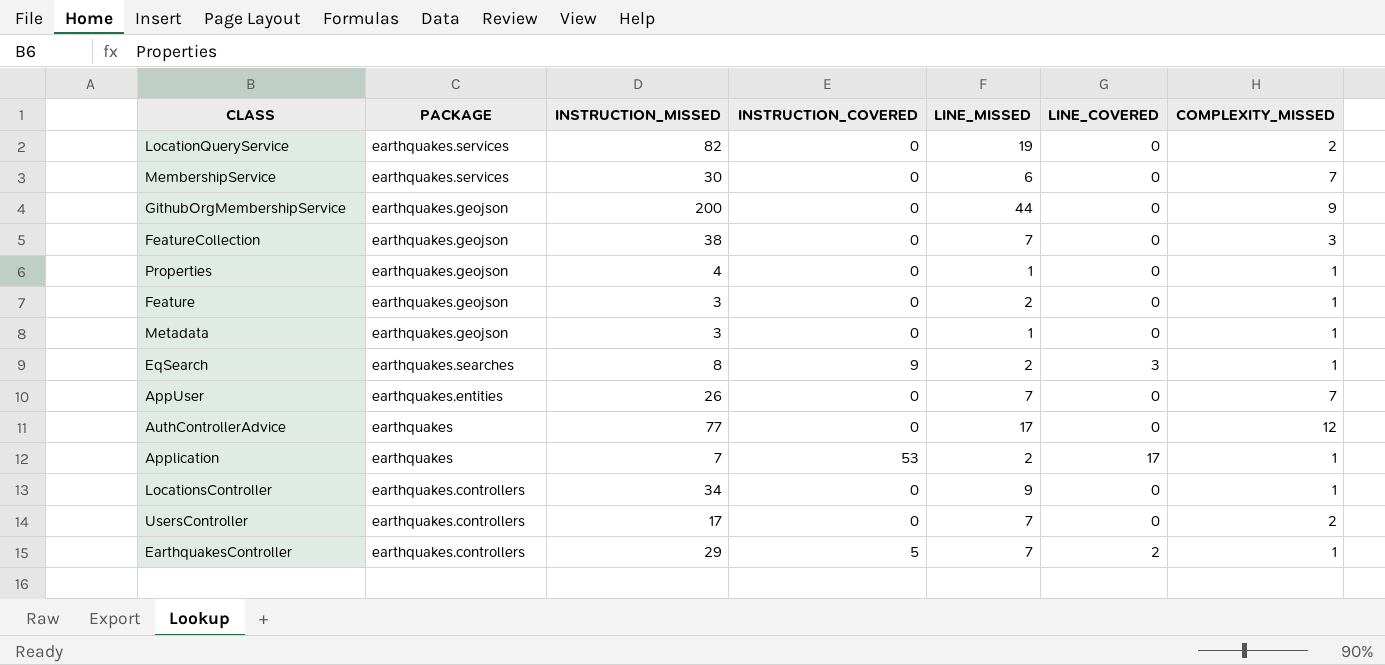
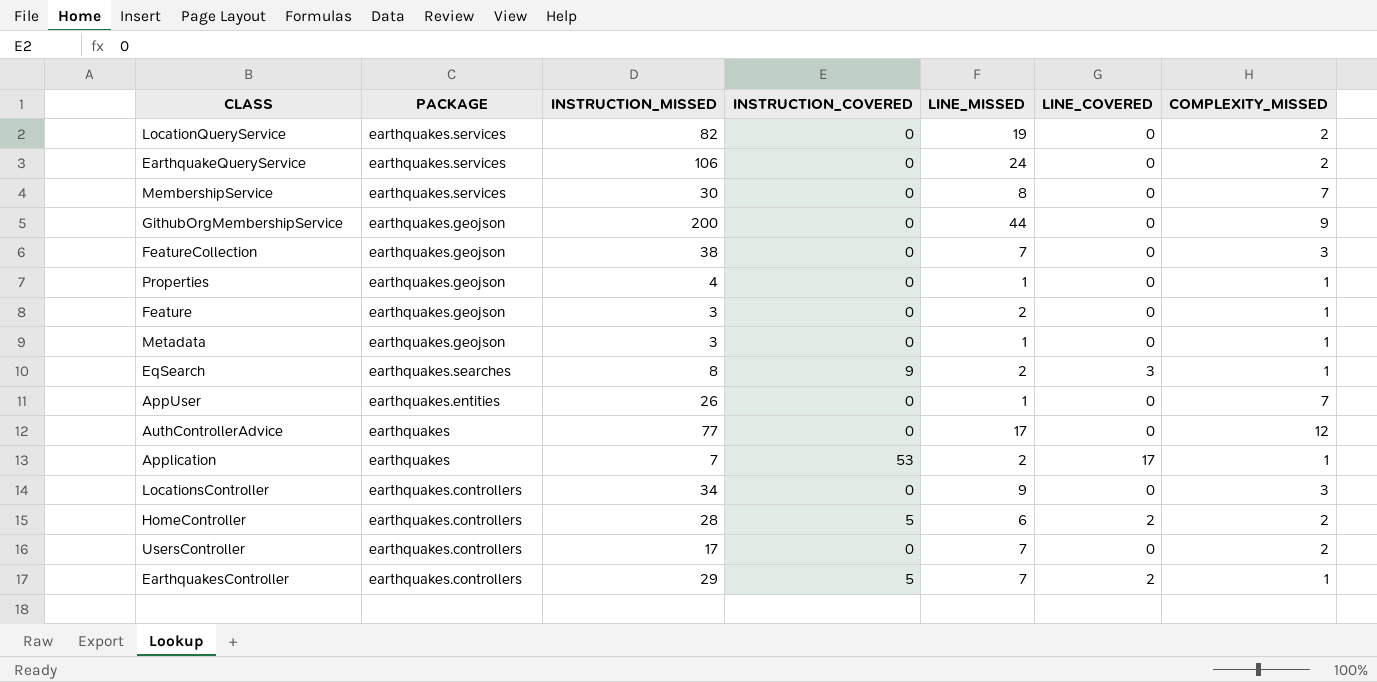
row EarthquakeQueryService: none -> earthquakes.services | 106 | 0 | 24 | 0 | 2
MembershipService | LINE_MISSED: 6 -> 8
AppUser | LINE_MISSED: 7 -> 1
LocationsController | COMPLEXITY_MISSED: 1 -> 3
row HomeController: none -> earthquakes.controllers | 28 | 5 | 6 | 2 | 2

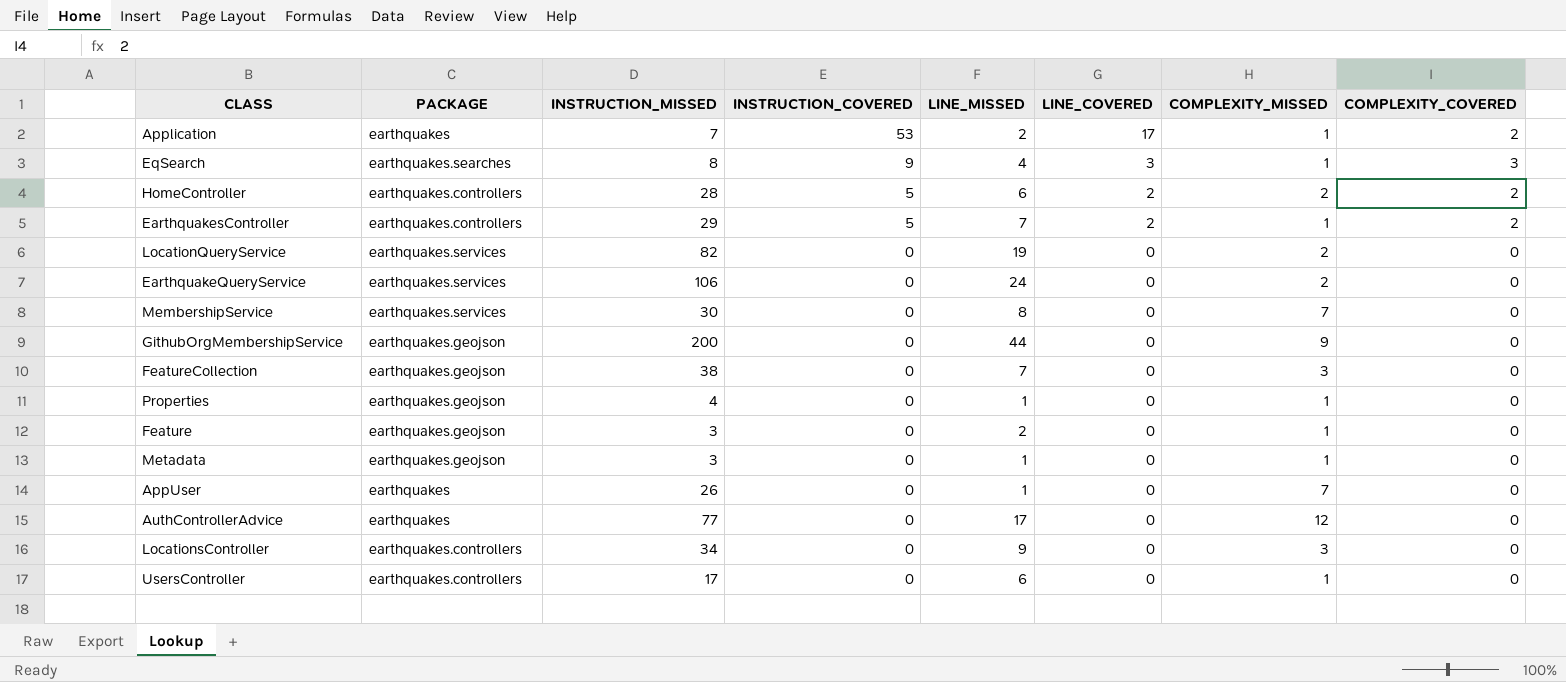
row order: none -> INSTRUCTION_COVERED descending
column COMPLEXITY_COVERED | position: none -> 8
EqSearch | LINE_MISSED: 2 -> 4
AppUser | PACKAGE: earthquakes.entities -> earthquakes
UsersController | LINE_MISSED: 7 -> 6
UsersController | COMPLEXITY_MISSED: 2 -> 1

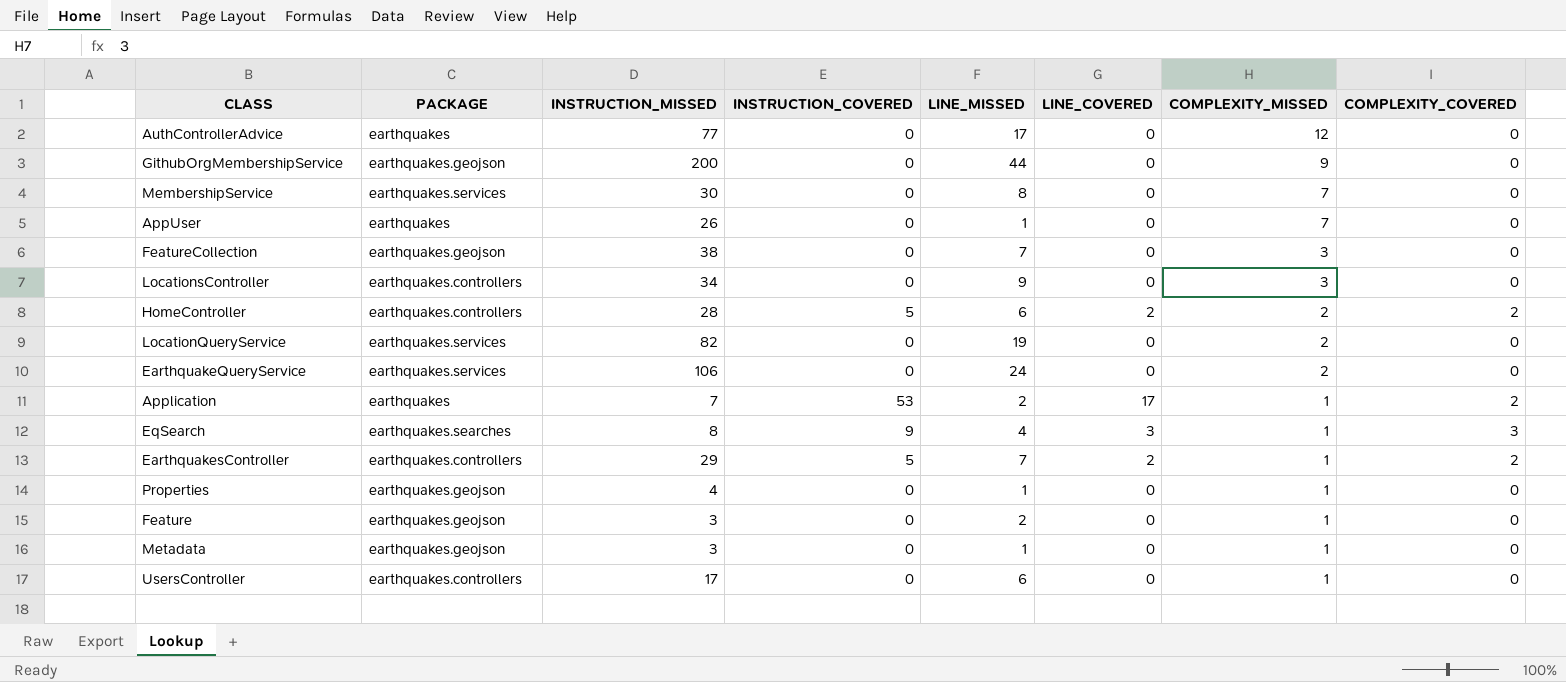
row order: INSTRUCTION_COVERED descending -> COMPLEXITY_MISSED descending

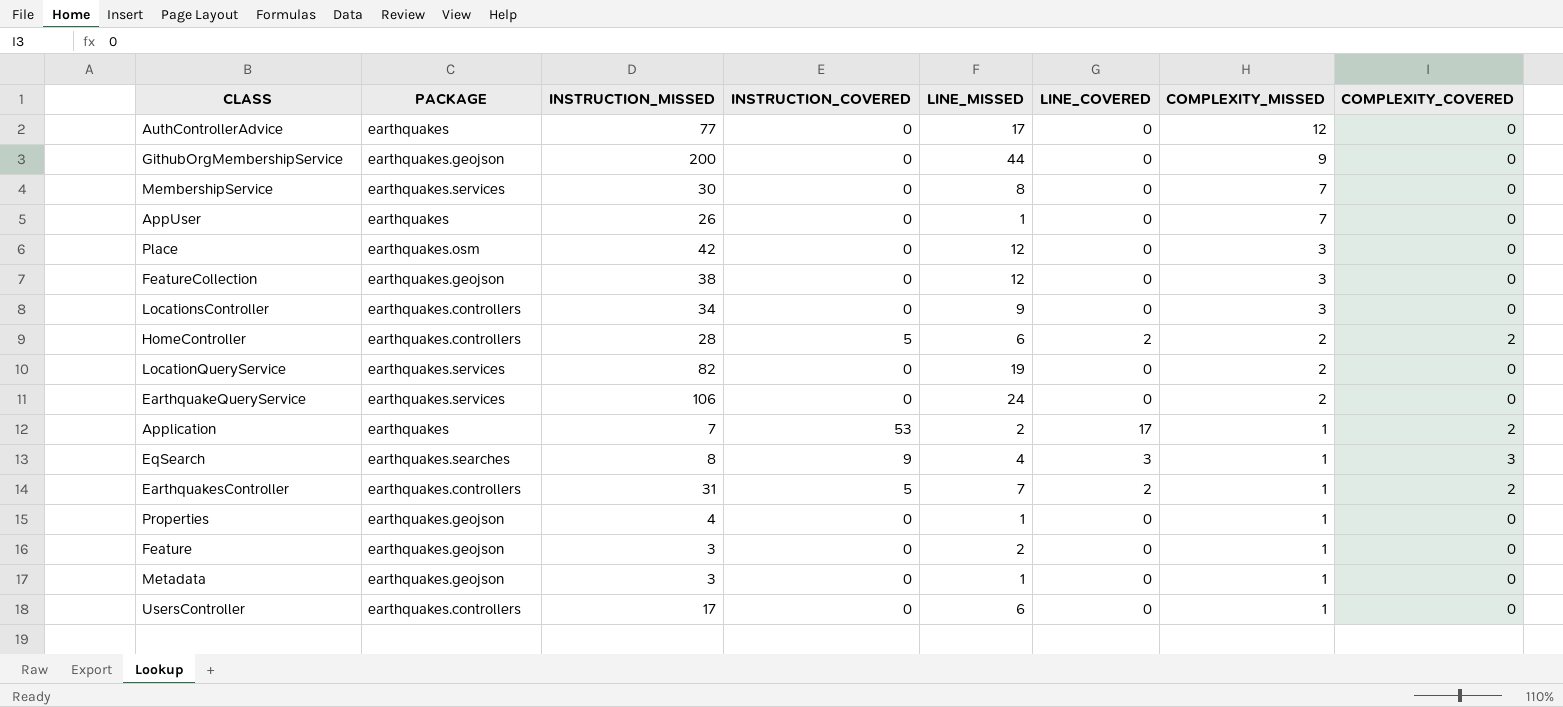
row Place: none -> earthquakes.osm | 42 | 0 | 12 | 0 | 3 | 0
FeatureCollection | LINE_MISSED: 7 -> 12
EarthquakesController | INSTRUCTION_MISSED: 29 -> 31

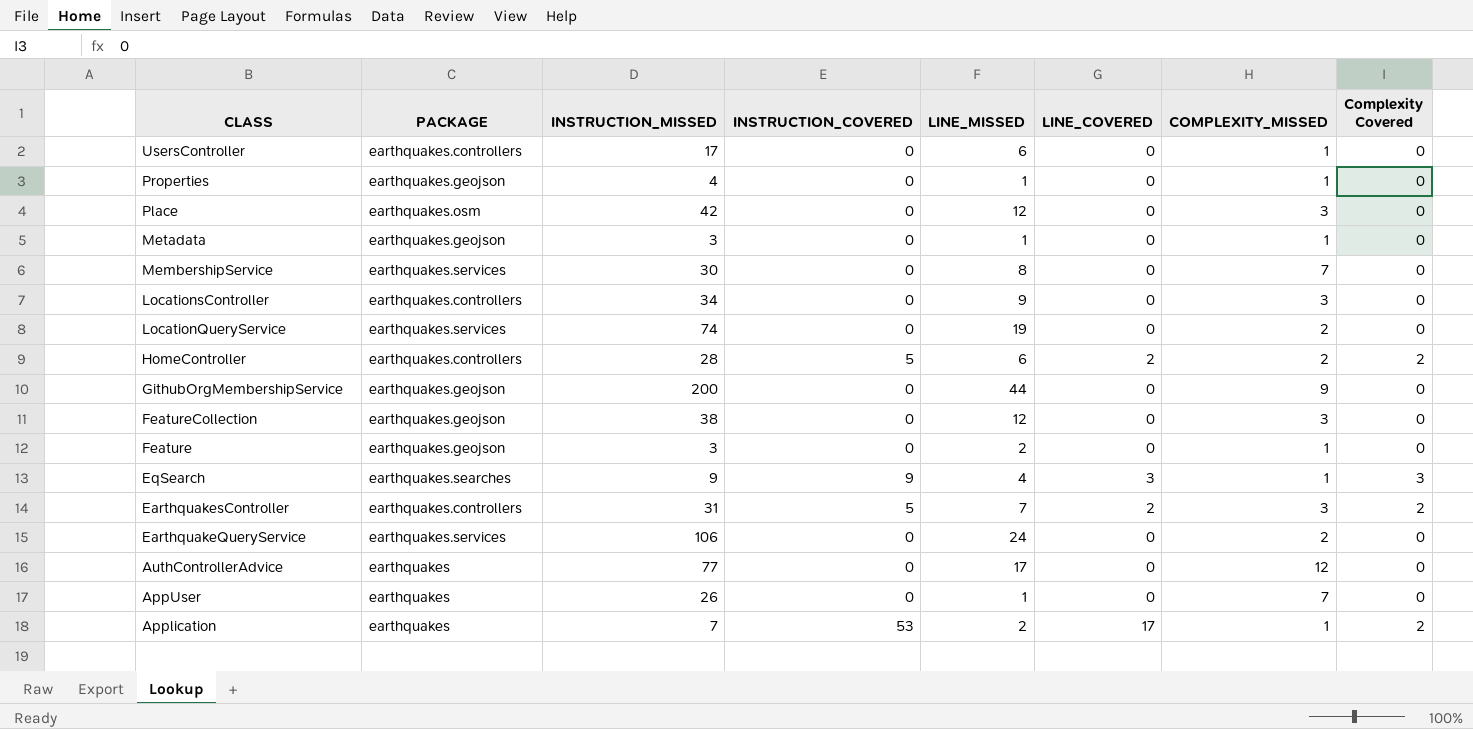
row order: COMPLEXITY_MISSED descending -> CLASS descending
column name: COMPLEXITY_COVERED -> Complexity Covered
LocationQueryService | INSTRUCTION_MISSED: 82 -> 74
EqSearch | INSTRUCTION_MISSED: 8 -> 9
EarthquakesController | COMPLEXITY_MISSED: 1 -> 3

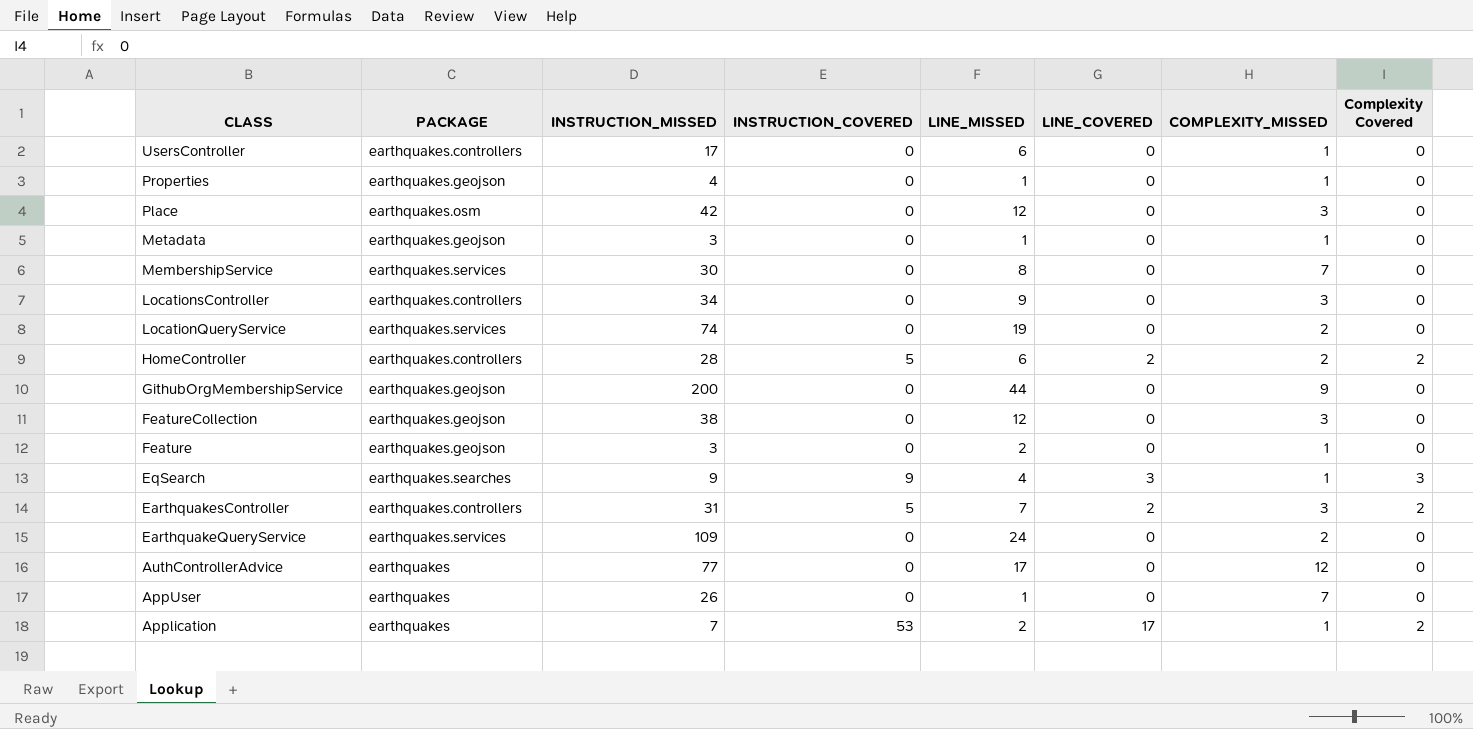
EarthquakeQueryService | INSTRUCTION_MISSED: 106 -> 109

